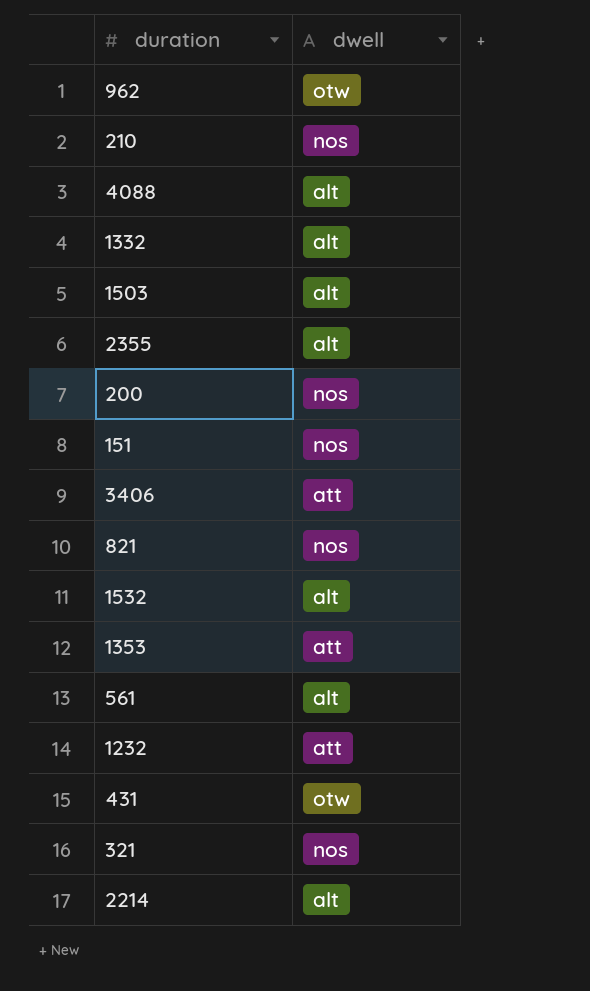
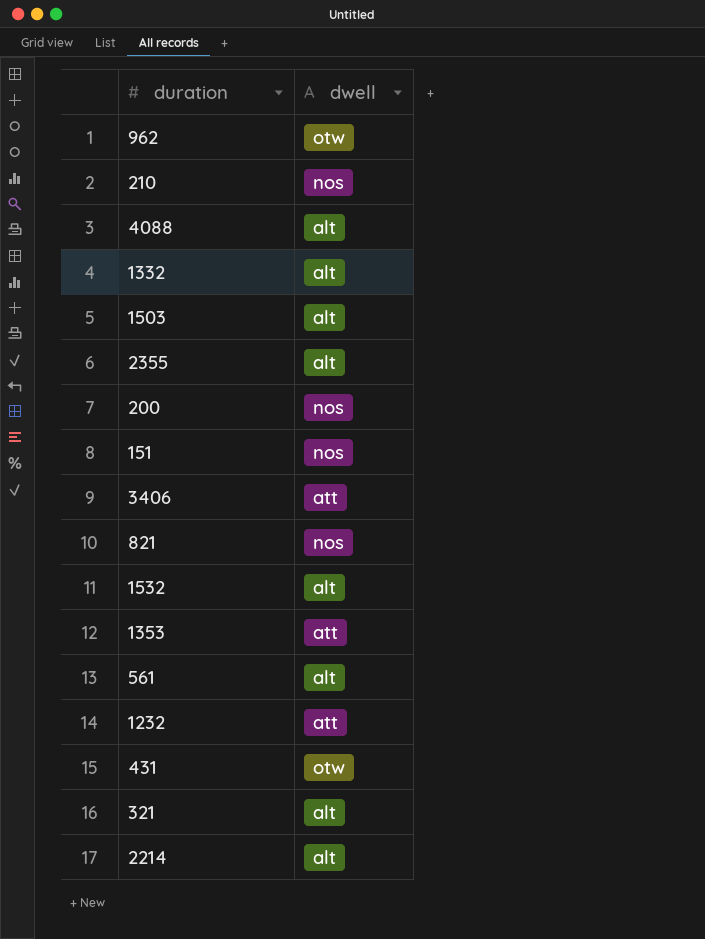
321 | dwell: nos -> alt

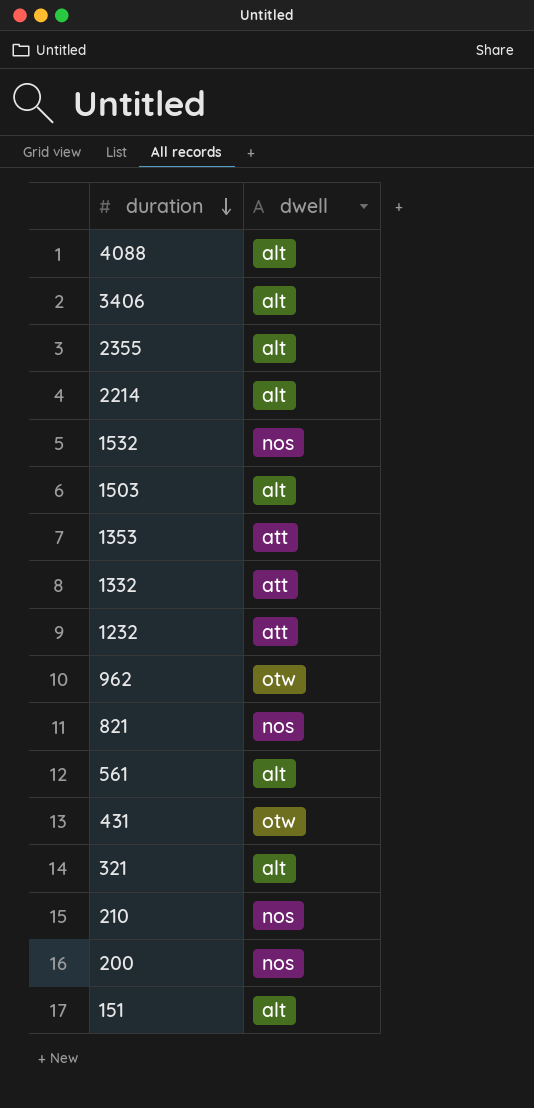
row order: none -> duration descending
3406 | dwell: att -> alt
1532 | dwell: alt -> nos
1332 | dwell: alt -> att
151 | dwell: nos -> alt

